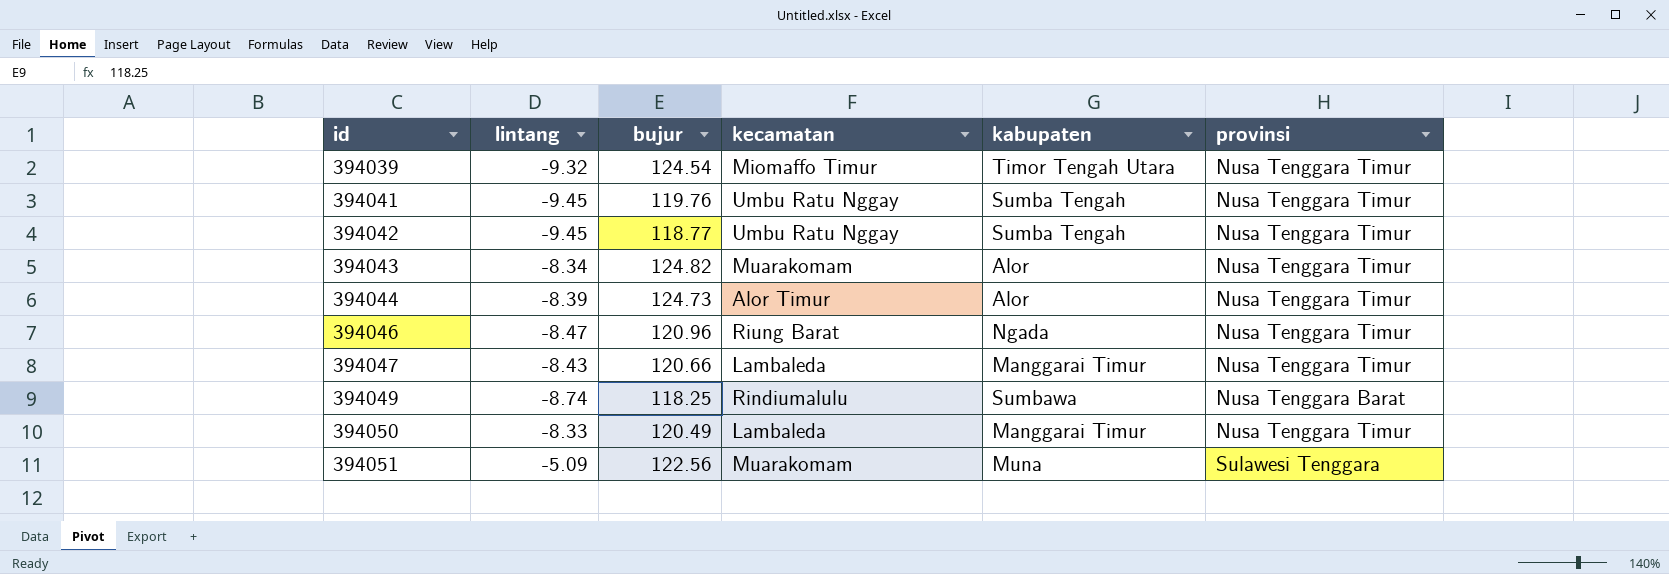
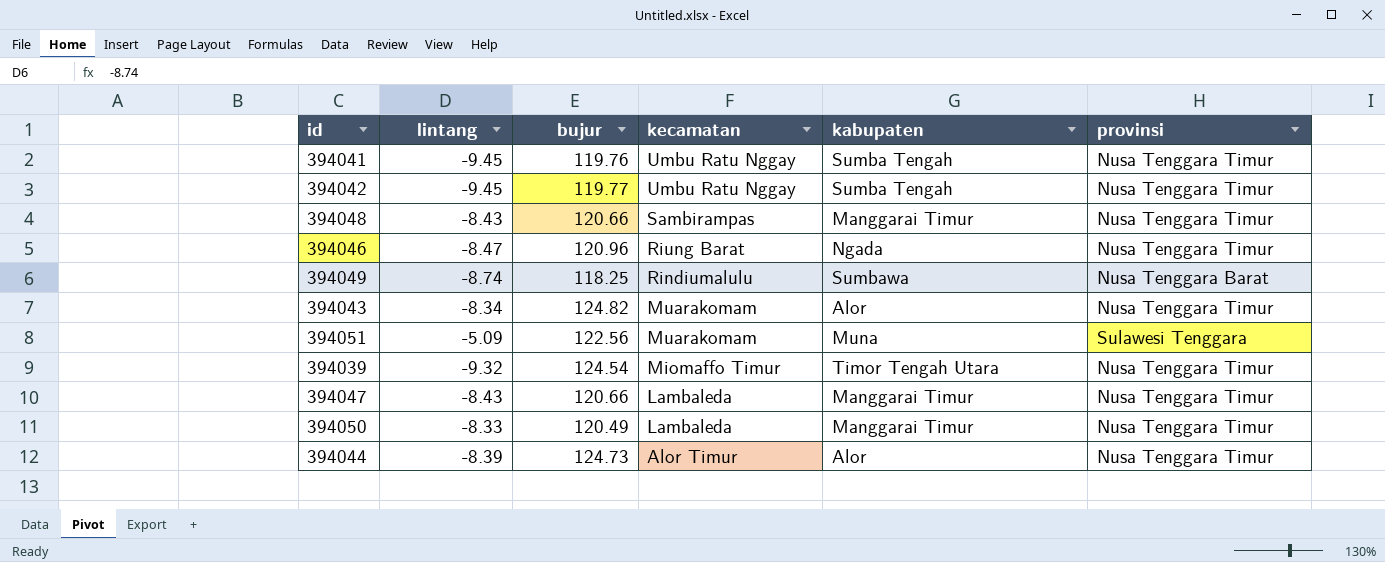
row order: id ascending -> kecamatan descending
394042 | bujur: 118.77 -> 119.77
row 394048: none -> -8.43 | 120.66 | Sambirampas | Manggarai Timur | Nusa Tenggara Timur

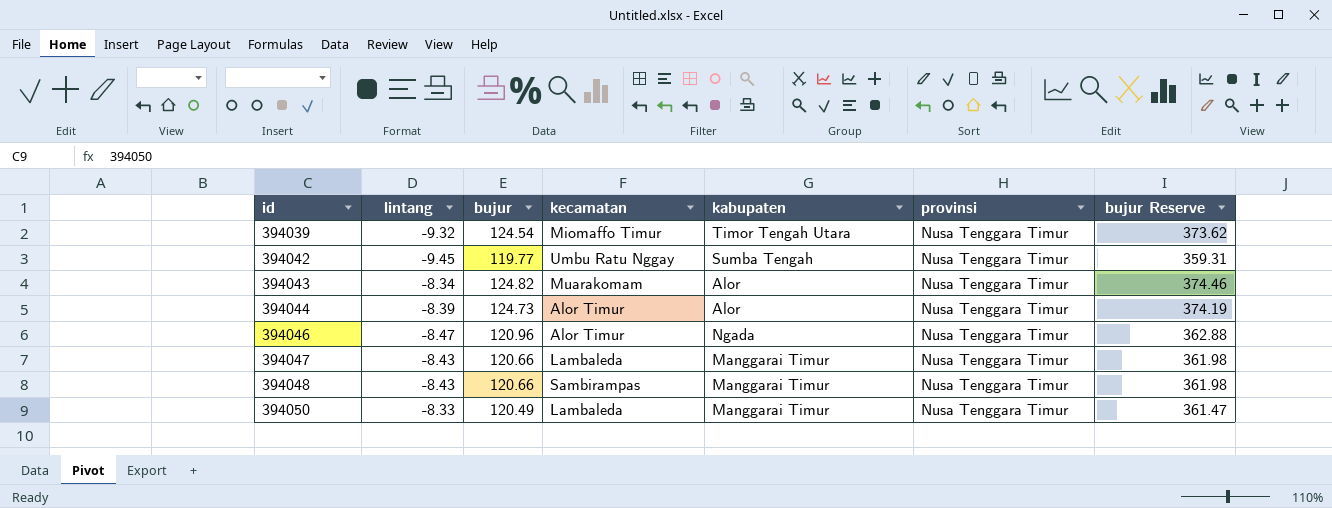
row order: kecamatan descending -> id ascending
column bujur Reserve | formula: none -> [bujur] * 3
row 394041: -9.45 | 119.76 | Umbu Ratu Nggay | Sumba Tengah | Nusa Tenggara Timur -> none
row 394049: -8.74 | 118.25 | Rindiumalulu | Sumbawa | Nusa Tenggara Barat -> none
row 394051: -5.09 | 122.56 | Muarakomam | Muna | Sulawesi Tenggara -> none
394046 | kecamatan: Riung Barat -> Alor Timur

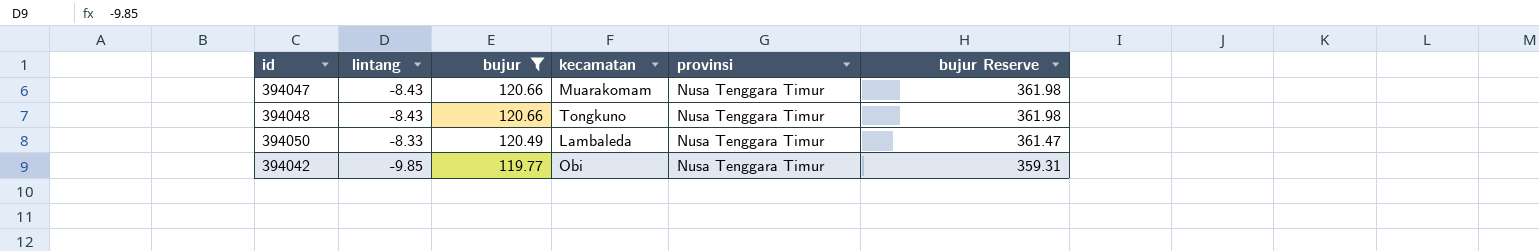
filter: none -> bujur <= 120.66
row order: id ascending -> bujur descending
column kabupaten | position: 5 -> none
394047 | kecamatan: Lambaleda -> Muarakomam
394048 | kecamatan: Sambirampas -> Tongkuno
394042 | lintang: -9.45 -> -9.85
394042 | kecamatan: Umbu Ratu Nggay -> Obi

